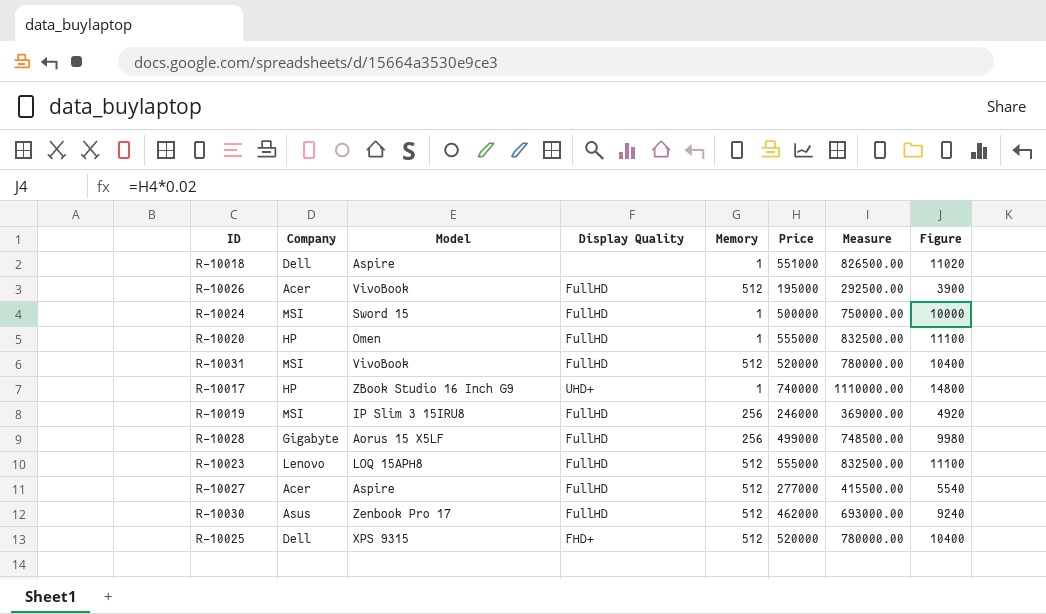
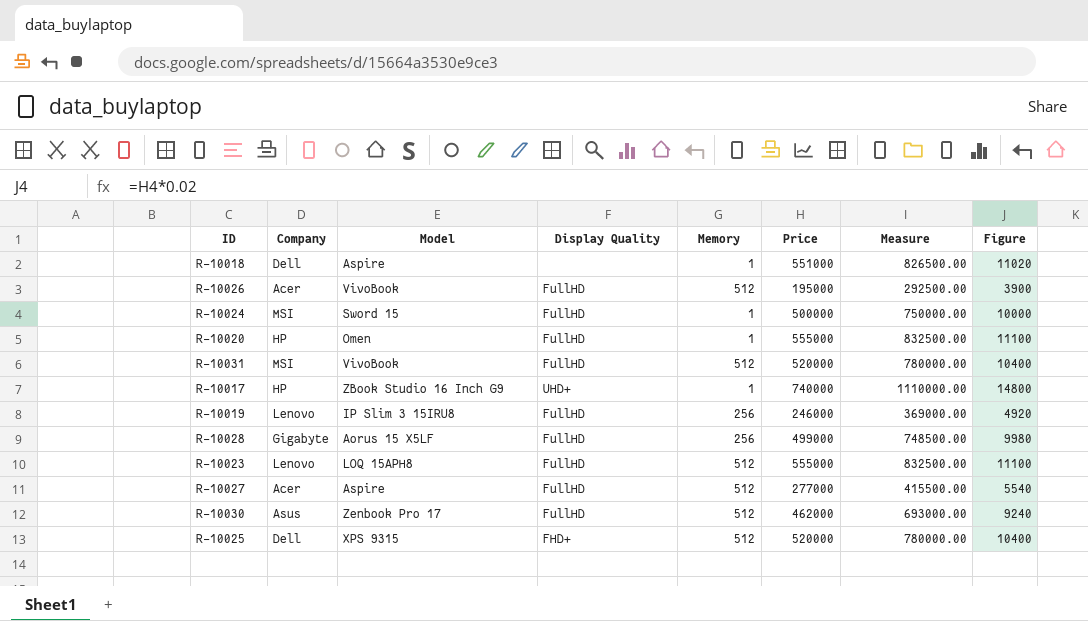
R-10019 | Company: MSI -> Lenovo

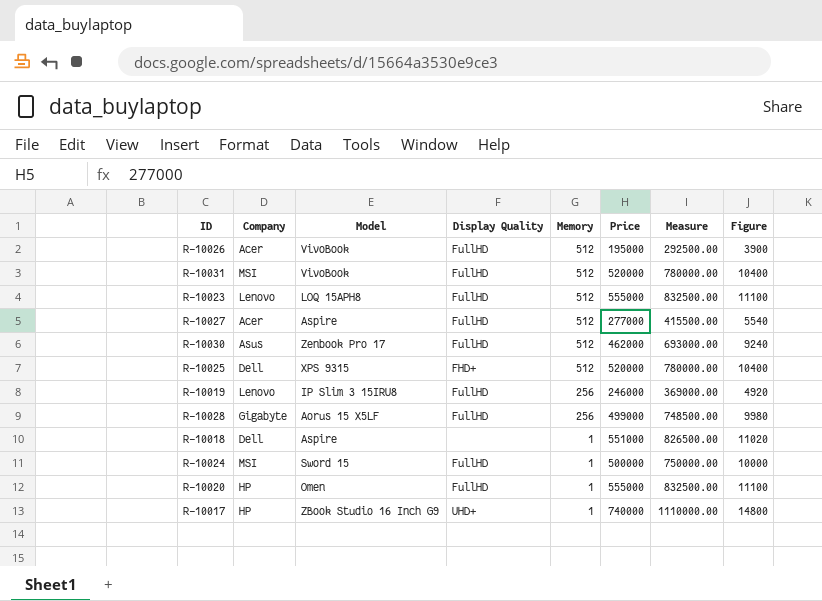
row order: none -> Memory descending

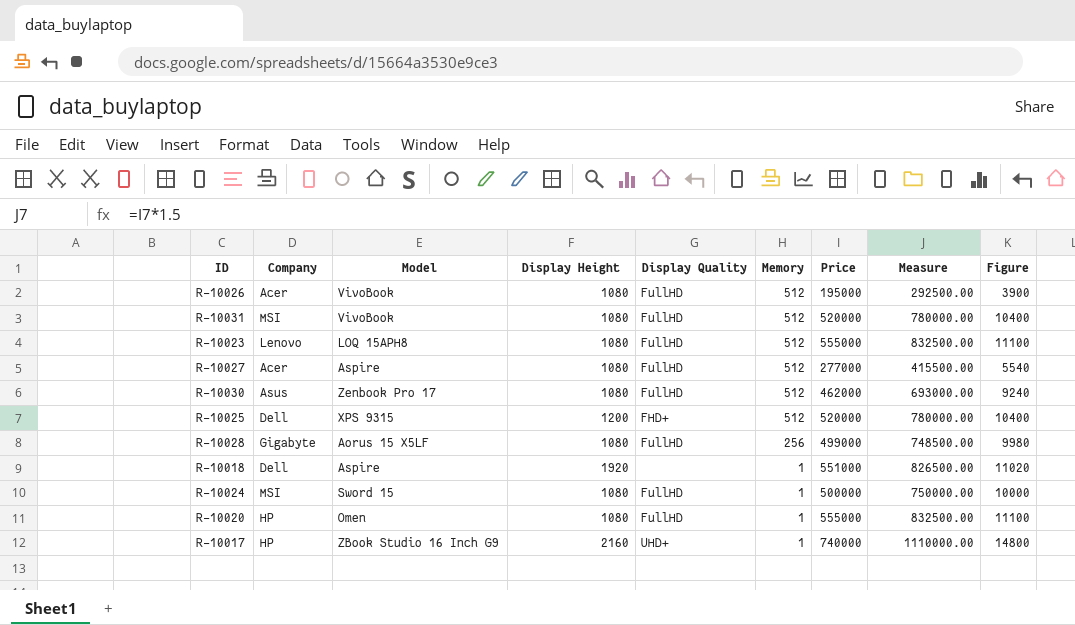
column Display Height | position: none -> 4
row R-10019: Lenovo | IP Slim 3 15IRU8 | FullHD | 256 | 246000 | 369000.00 | 4920 -> none

